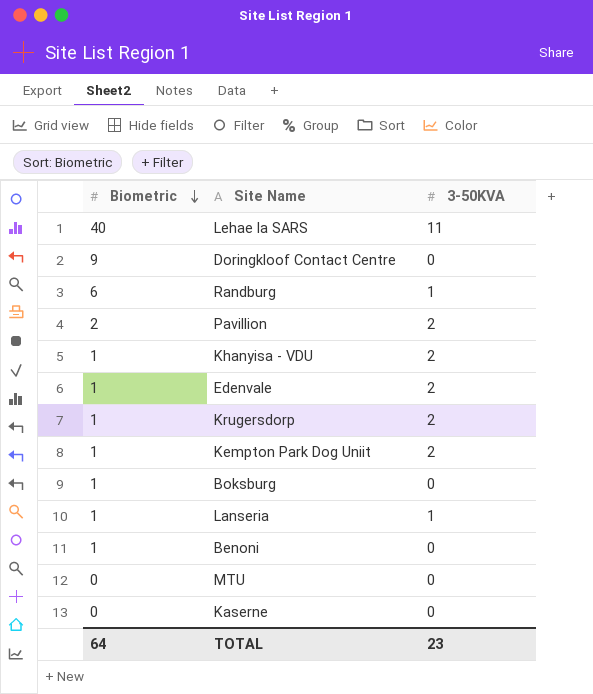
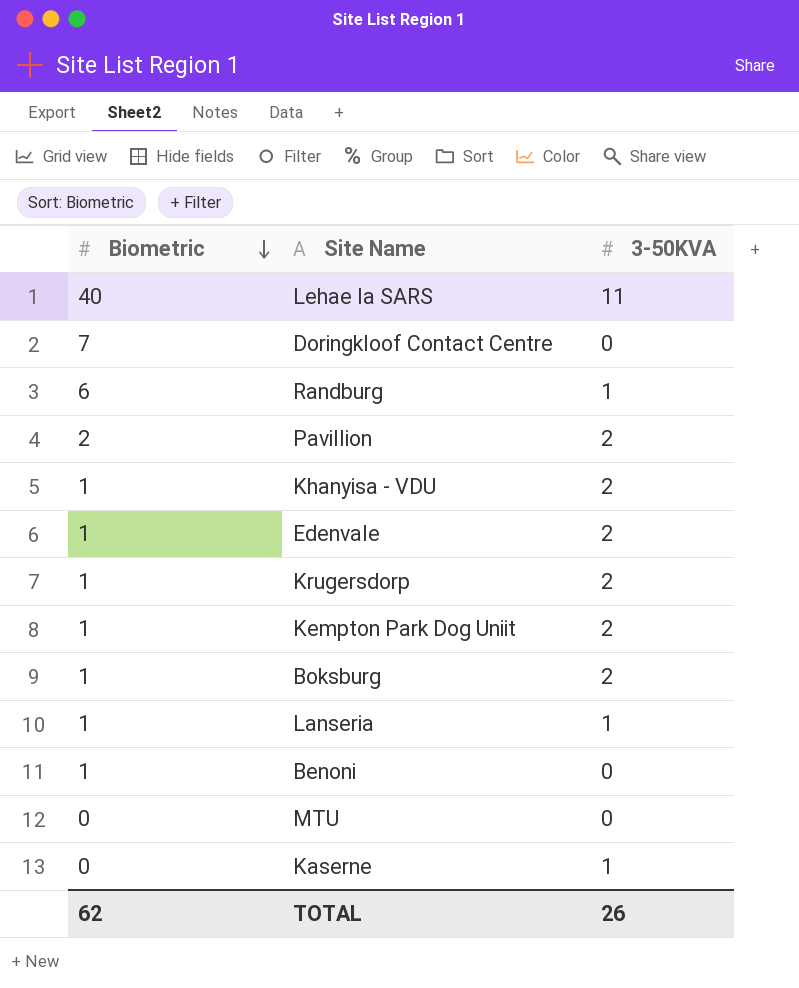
Doringkloof Contact Centre | Biometric: 9 -> 7
Boksburg | 3-50KVA: 0 -> 2
Kaserne | 3-50KVA: 0 -> 1
TOTAL | Biometric: 64 -> 62
TOTAL | 3-50KVA: 23 -> 26

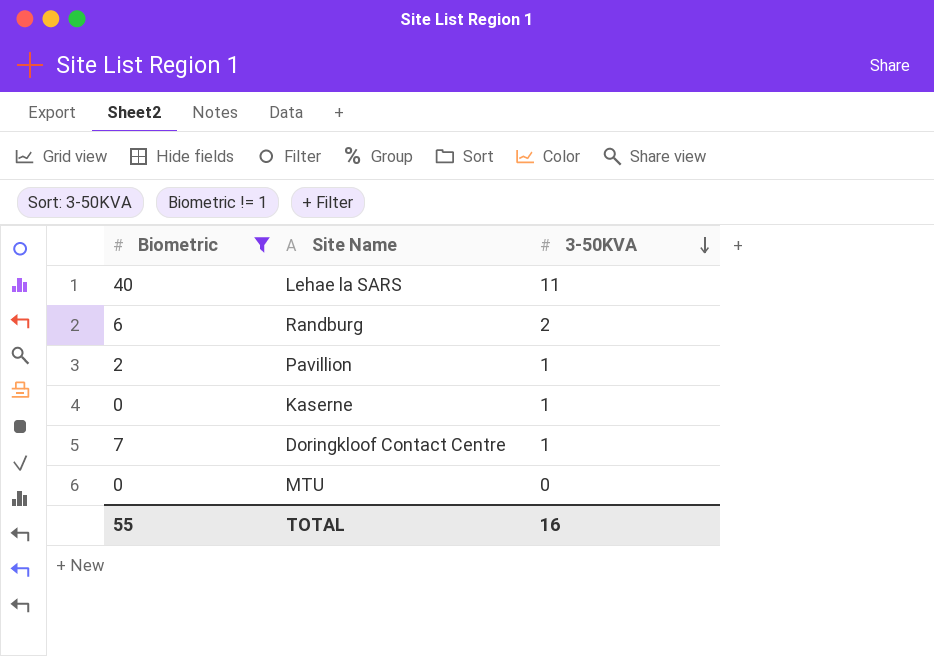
filter: none -> Biometric != 1
row order: Biometric descending -> 3-50KVA descending
Randburg | 3-50KVA: 1 -> 2
Pavillion | 3-50KVA: 2 -> 1
Doringkloof Contact Centre | 3-50KVA: 0 -> 1
TOTAL | Biometric: 62 -> 55
TOTAL | 3-50KVA: 26 -> 16

